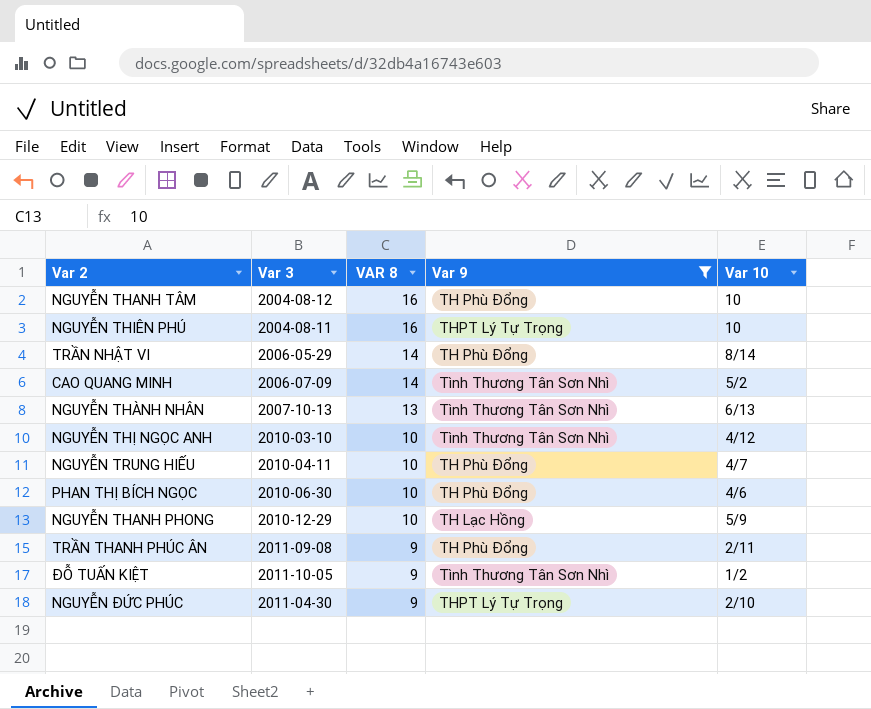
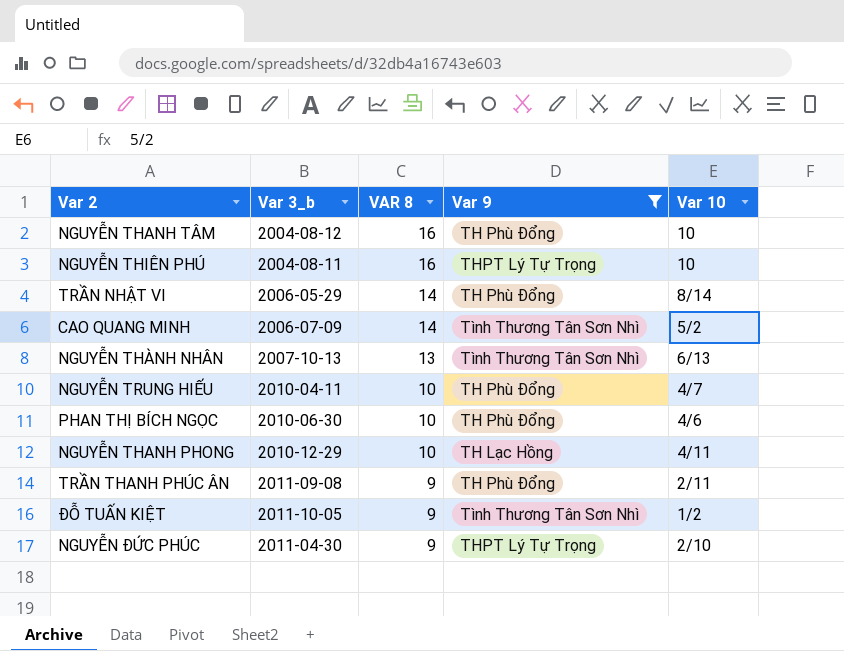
column name: Var 3 -> Var 3_b
row NGUYỄN THỊ NGỌC ANH: 2010-03-10 | 10 | Tình Thương Tân Sơn Nhì | 4/12 -> none
NGUYỄN THANH PHONG | Var 10: 5/9 -> 4/11

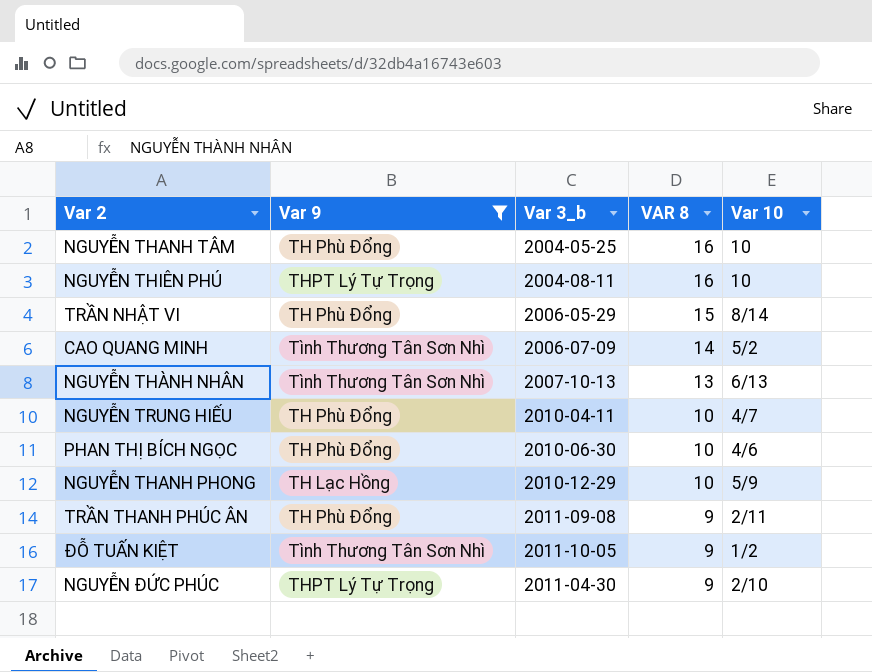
column Var 9 | position: 4 -> 2
NGUYỄN THANH TÂM | Var 3_b: 2004-08-12 -> 2004-05-25
TRẦN NHẬT VI | VAR 8: 14 -> 15
NGUYỄN THANH PHONG | Var 10: 4/11 -> 5/9

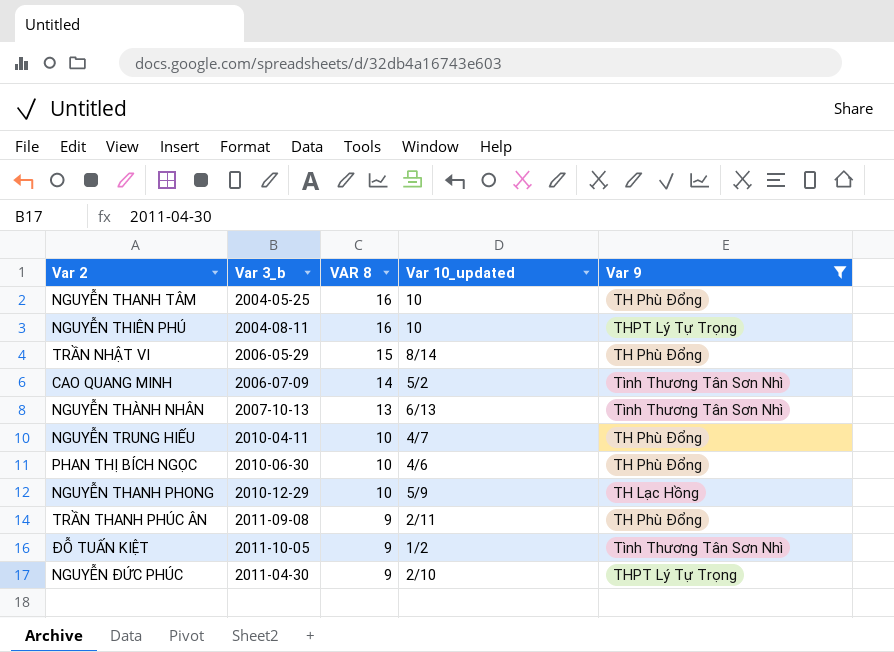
column name: Var 10 -> Var 10_updated
column Var 9 | position: 2 -> 5

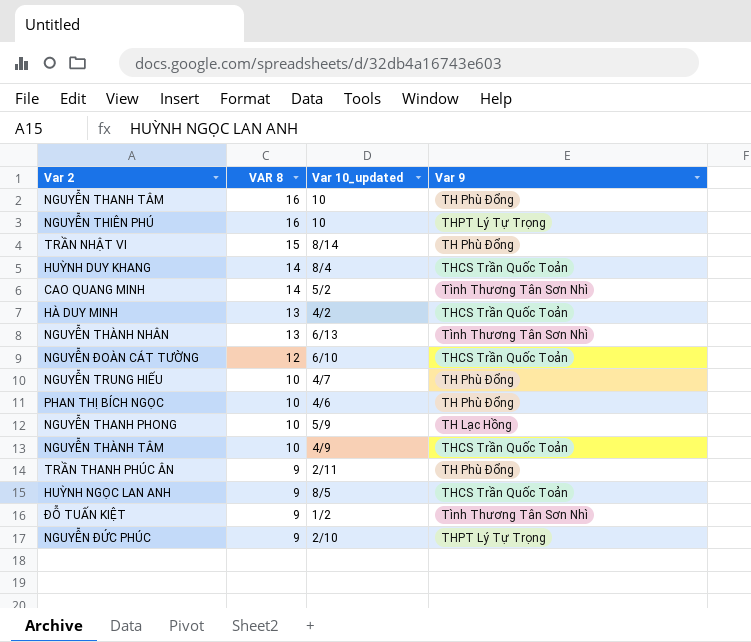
filter: Var 9 != THCS Trần Quốc Toản -> none
column Var 3_b | position: 2 -> none

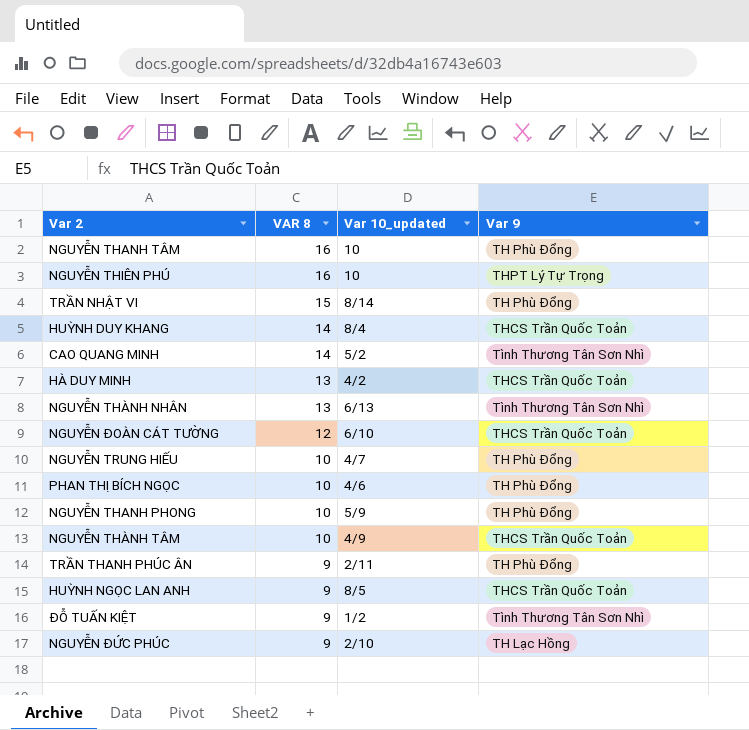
NGUYỄN THANH PHONG | Var 9: TH Lạc Hồng -> TH Phù Đổng
NGUYỄN ĐỨC PHÚC | Var 9: THPT Lý Tự Trọng -> TH Lạc Hồng

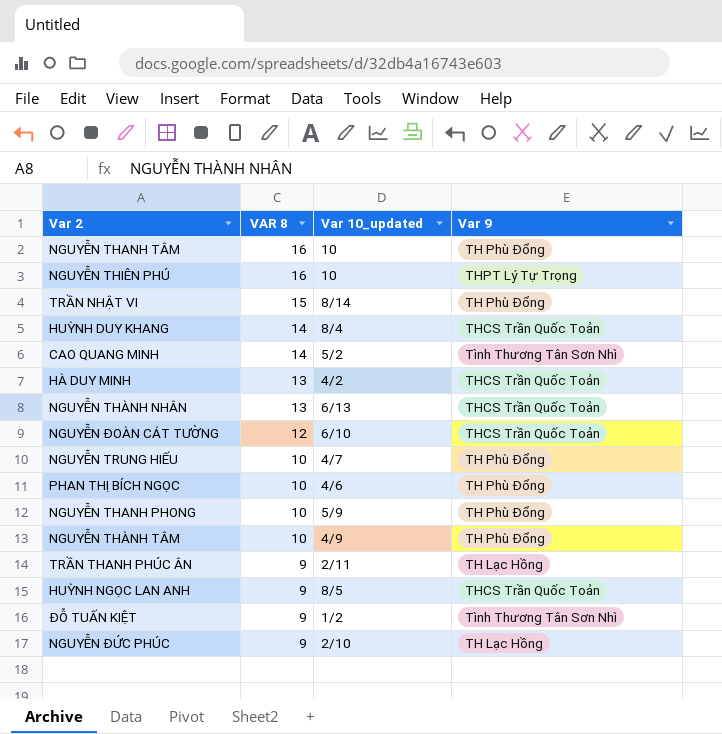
NGUYỄN THÀNH NHÂN | Var 9: Tình Thương Tân Sơn Nhì -> THCS Trần Quốc Toản
NGUYỄN THÀNH TÂM | Var 9: THCS Trần Quốc Toản -> TH Phù Đổng
TRẦN THANH PHÚC ÂN | Var 9: TH Phù Đổng -> TH Lạc Hồng

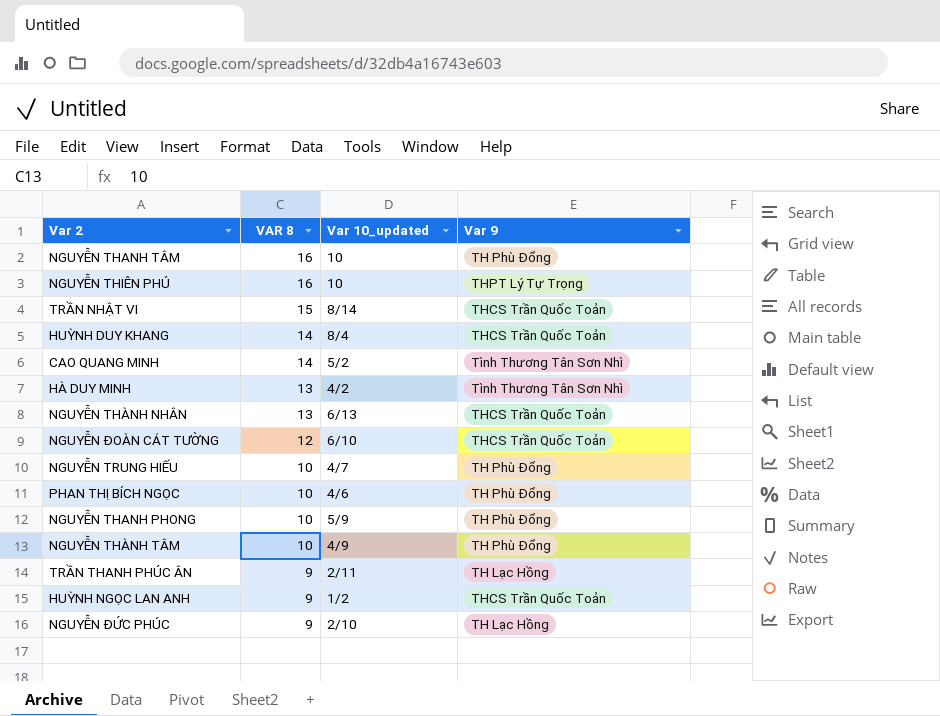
row ĐỖ TUẤN KIỆT: 9 | 1/2 | Tình Thương Tân Sơn Nhì -> none
TRẦN NHẬT VI | Var 9: TH Phù Đổng -> THCS Trần Quốc Toản
HÀ DUY MINH | Var 9: THCS Trần Quốc Toản -> Tình Thương Tân Sơn Nhì
HUỲNH NGỌC LAN ANH | Var 10_updated: 8/5 -> 1/2

